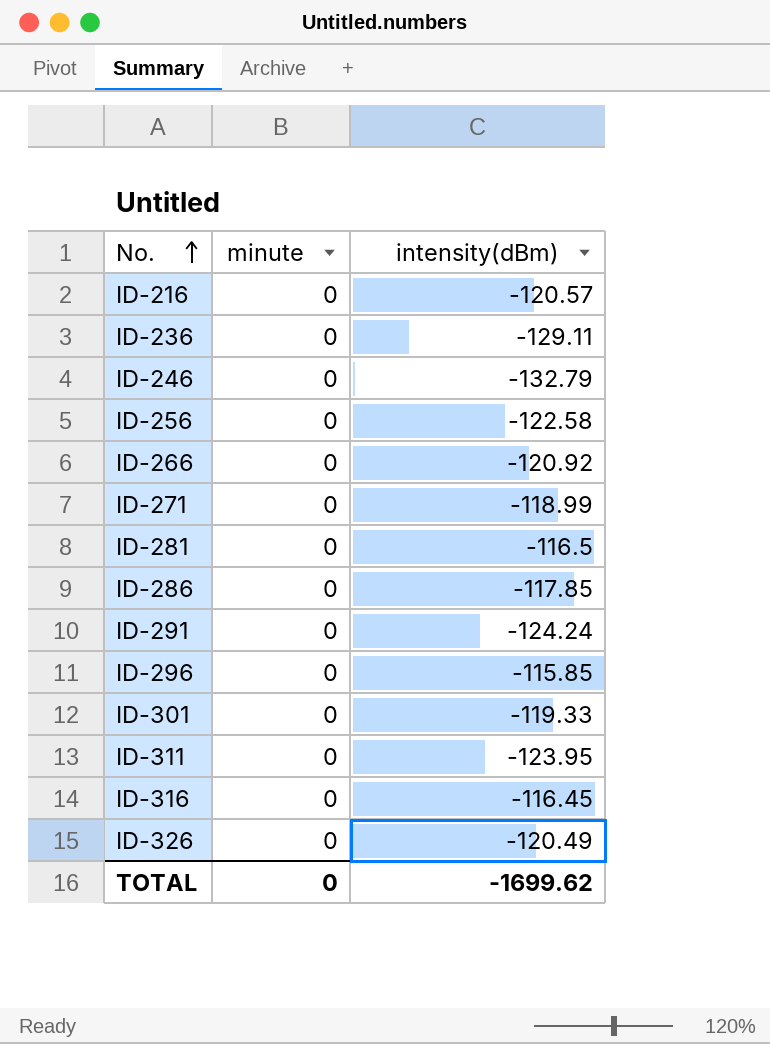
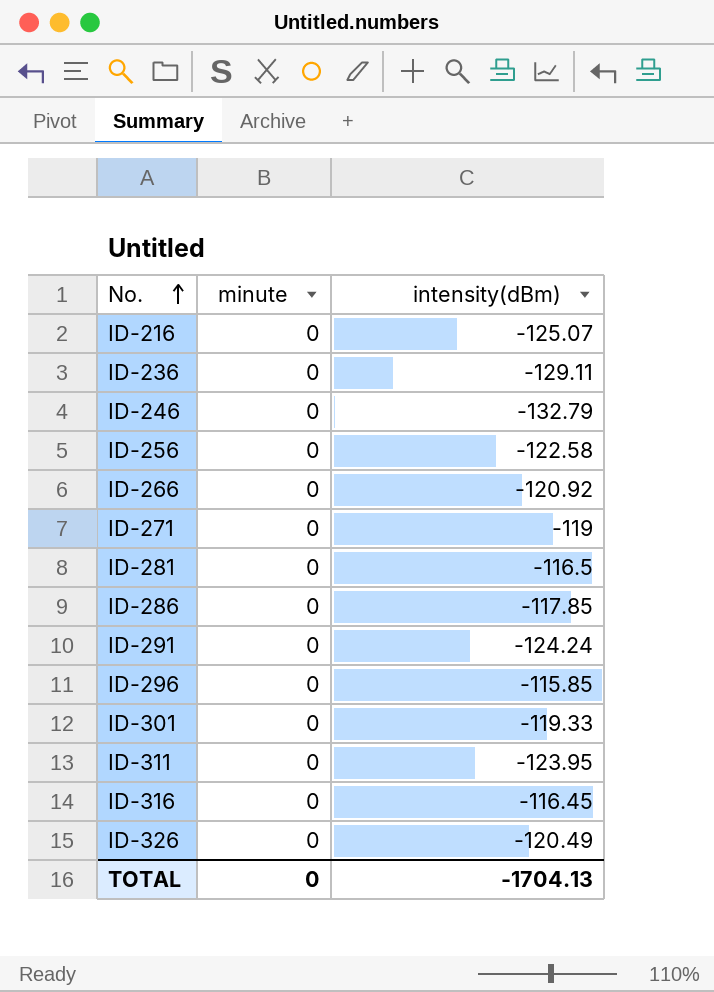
ID-216 | intensity(dBm): -120.57 -> -125.07
ID-271 | intensity(dBm): -118.99 -> -119
TOTAL | intensity(dBm): -1699.62 -> -1704.13

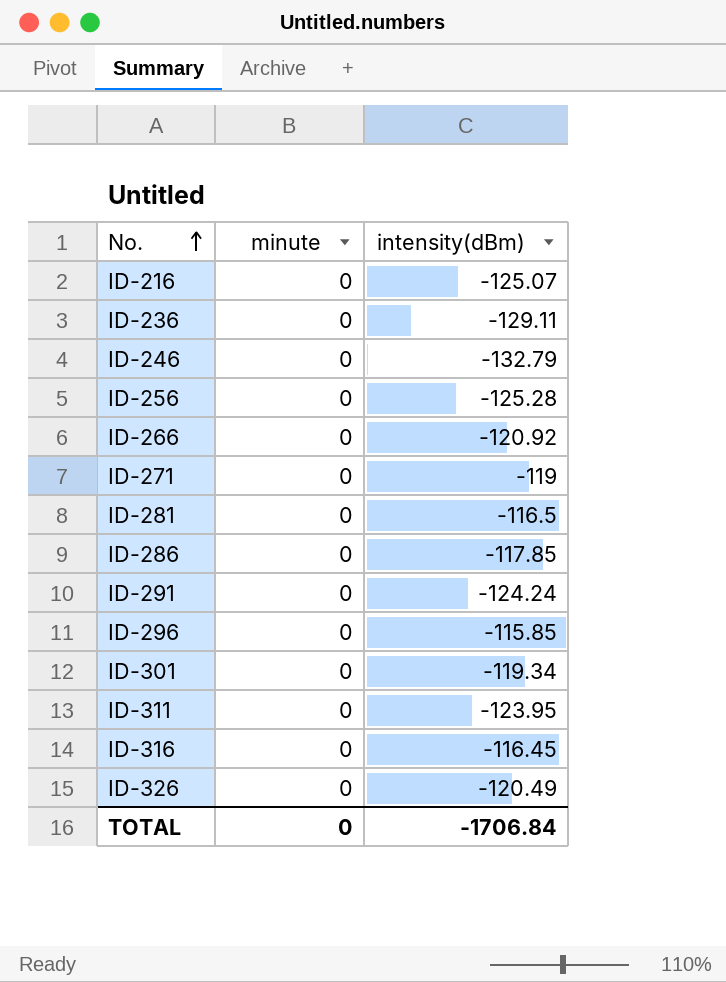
ID-256 | intensity(dBm): -122.58 -> -125.28
ID-301 | intensity(dBm): -119.33 -> -119.34
TOTAL | intensity(dBm): -1704.13 -> -1706.84

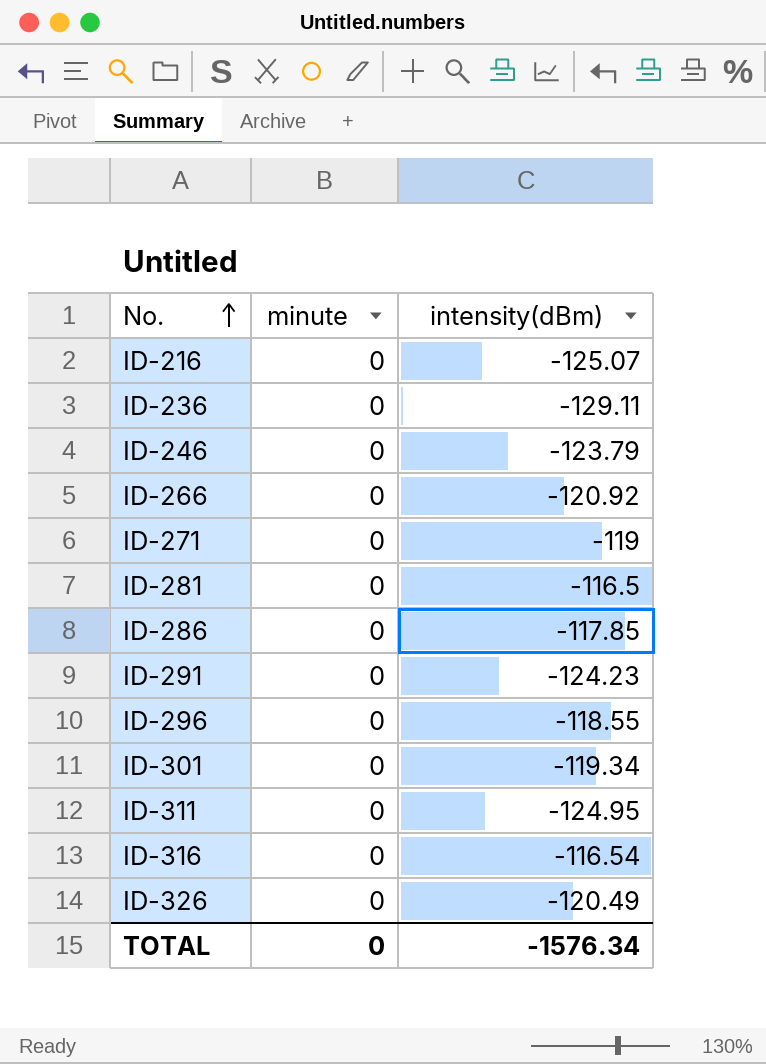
row ID-256: 0 | -125.28 -> none
ID-246 | intensity(dBm): -132.79 -> -123.79
ID-291 | intensity(dBm): -124.24 -> -124.23
ID-296 | intensity(dBm): -115.85 -> -118.55
ID-311 | intensity(dBm): -123.95 -> -124.95
ID-316 | intensity(dBm): -116.45 -> -116.54
TOTAL | intensity(dBm): -1706.84 -> -1576.34

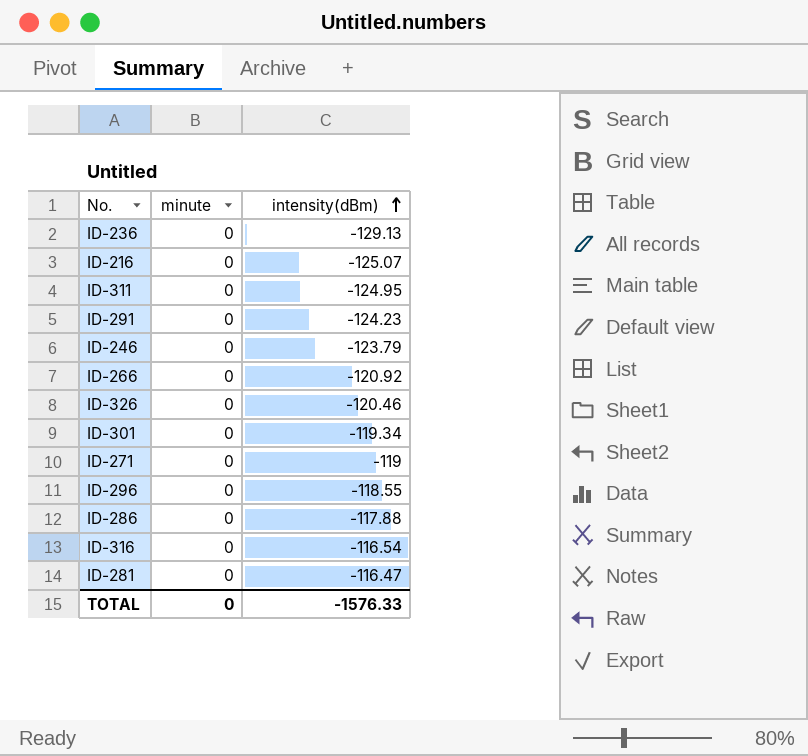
row order: No. ascending -> intensity(dBm) ascending
ID-236 | intensity(dBm): -129.11 -> -129.13
ID-326 | intensity(dBm): -120.49 -> -120.46
ID-286 | intensity(dBm): -117.85 -> -117.88
ID-281 | intensity(dBm): -116.5 -> -116.47
TOTAL | intensity(dBm): -1576.34 -> -1576.33

